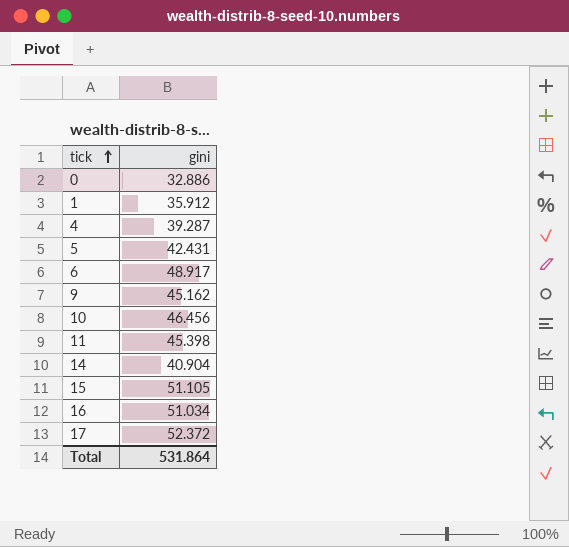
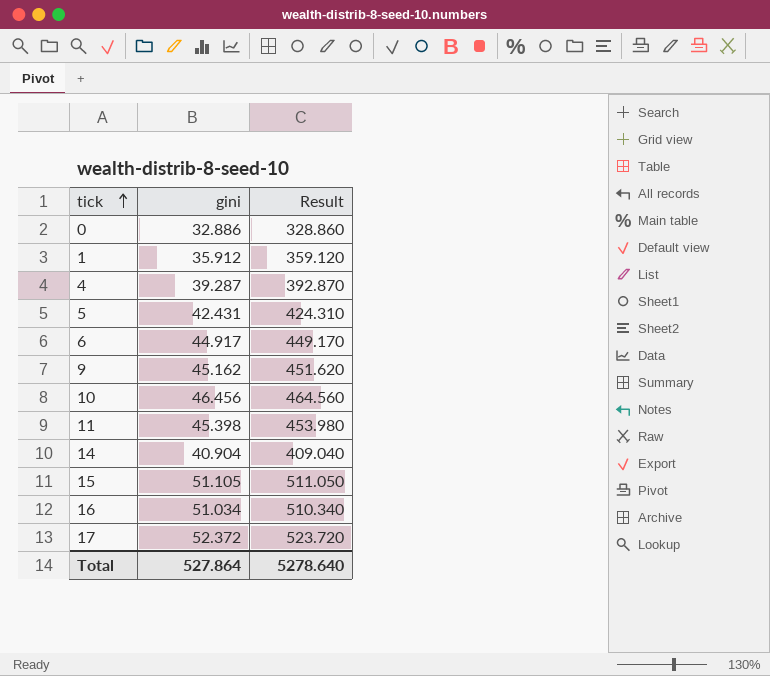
column Result | formula: none -> [gini] * 10
6 | gini: 48.917 -> 44.917
Total | gini: 531.864 -> 527.864

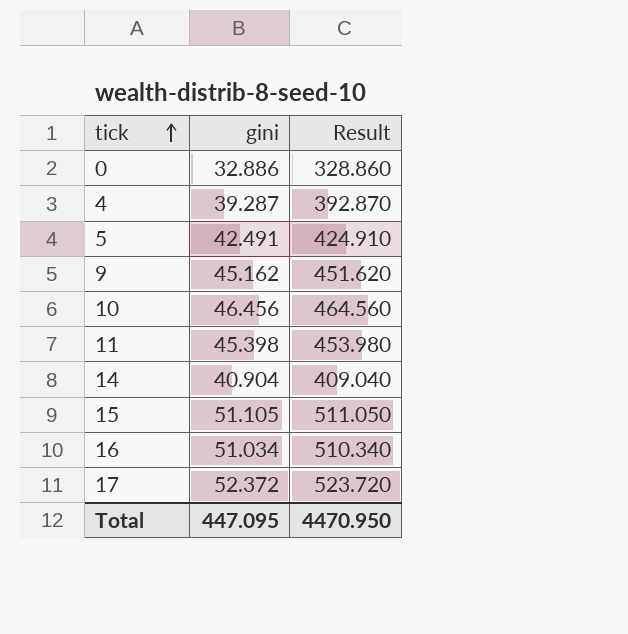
row 1: 35.912 | 359.120 -> none
row 6: 44.917 | 449.170 -> none
5 | gini: 42.431 -> 42.491
5 | Result: 424.310 -> 424.910
Total | gini: 527.864 -> 447.095
Total | Result: 5278.640 -> 4470.950

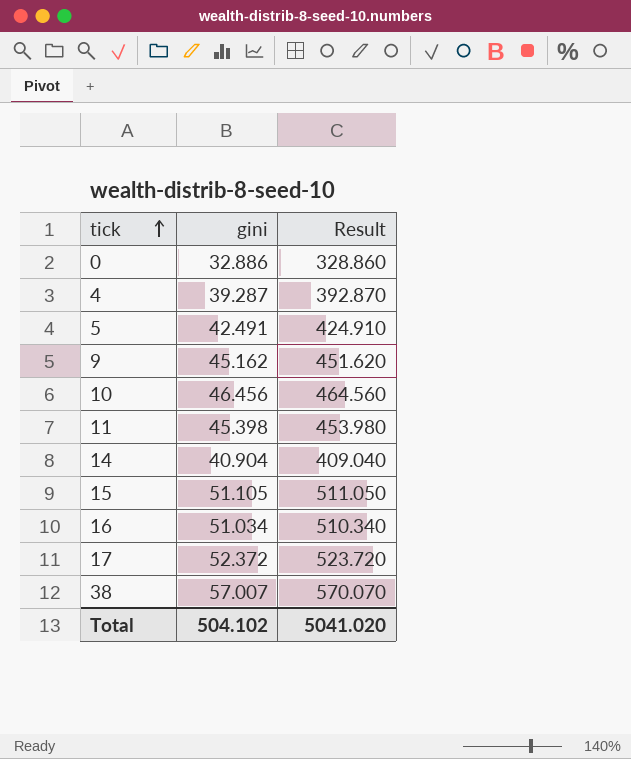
row 38: none -> 57.007 | 570.070
Total | gini: 447.095 -> 504.102
Total | Result: 4470.950 -> 5041.020

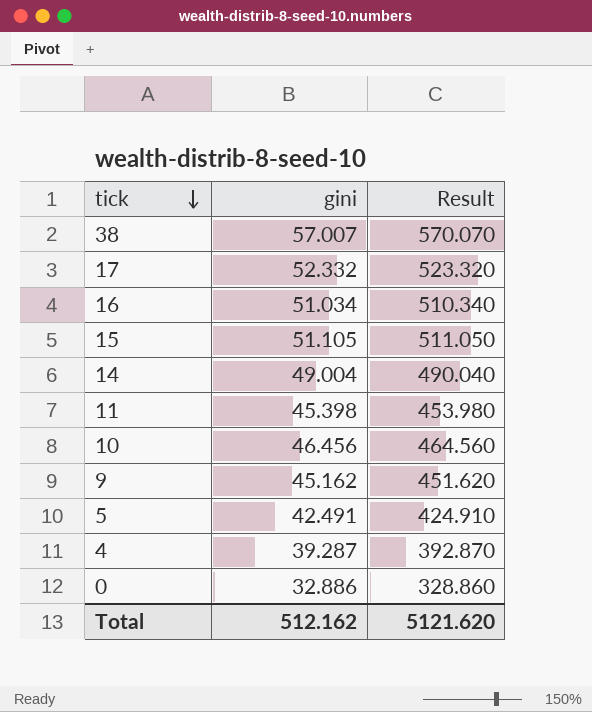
row order: tick ascending -> tick descending
17 | gini: 52.372 -> 52.332
17 | Result: 523.720 -> 523.320
14 | gini: 40.904 -> 49.004
14 | Result: 409.040 -> 490.040
Total | gini: 504.102 -> 512.162
Total | Result: 5041.020 -> 5121.620

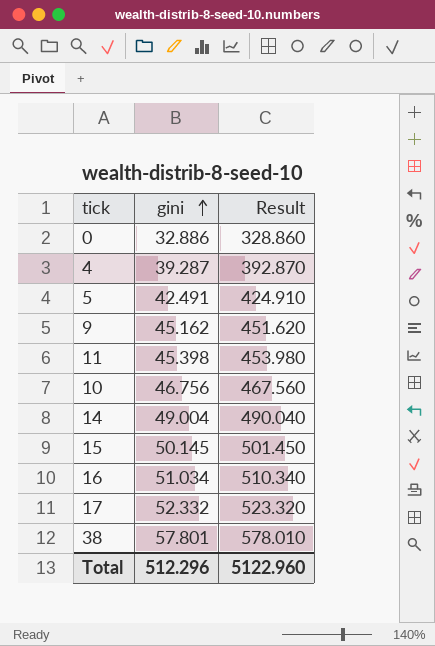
row order: tick descending -> gini ascending
10 | gini: 46.456 -> 46.756
10 | Result: 464.560 -> 467.560
15 | gini: 51.105 -> 50.145
15 | Result: 511.050 -> 501.450
38 | gini: 57.007 -> 57.801
38 | Result: 570.070 -> 578.010
Total | gini: 512.162 -> 512.296
Total | Result: 5121.620 -> 5122.960

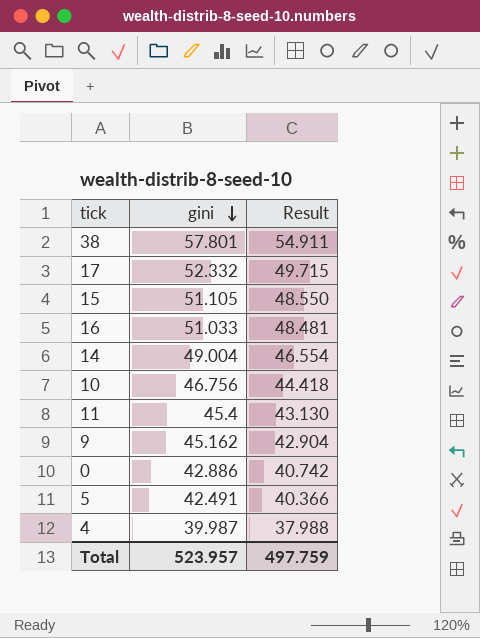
row order: gini ascending -> gini descending
column Result | formula: [gini] * 10 -> [gini] * 0.95
15 | gini: 50.145 -> 51.105
16 | gini: 51.034 -> 51.033
11 | gini: 45.398 -> 45.4
0 | gini: 32.886 -> 42.886
4 | gini: 39.287 -> 39.987
Total | gini: 512.296 -> 523.957
Total | Result: 5122.960 -> 497.759

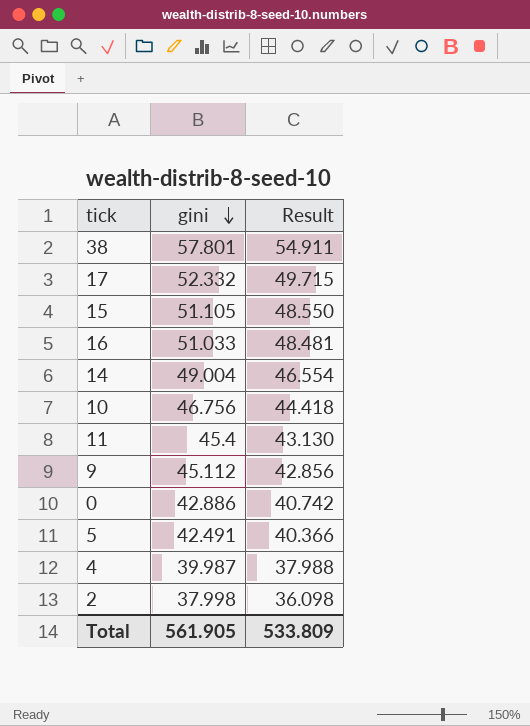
9 | gini: 45.162 -> 45.112
9 | Result: 42.904 -> 42.856
row 2: none -> 37.998 | 36.098
Total | gini: 523.957 -> 561.905
Total | Result: 497.759 -> 533.809

